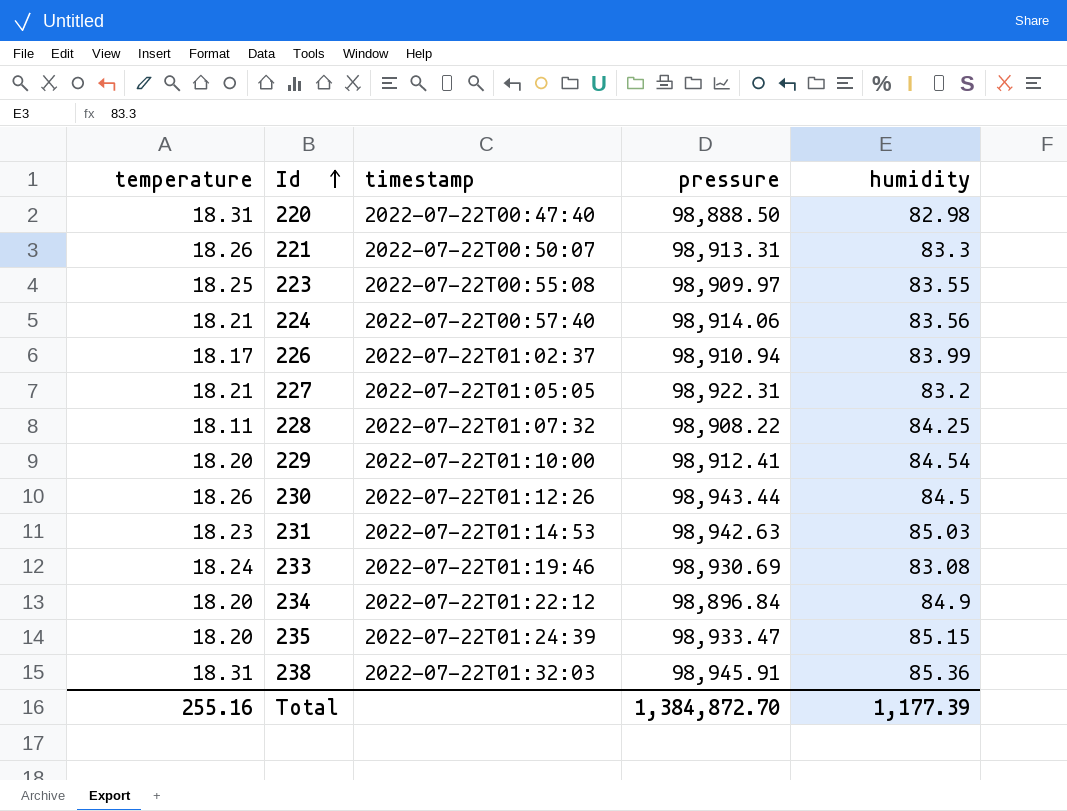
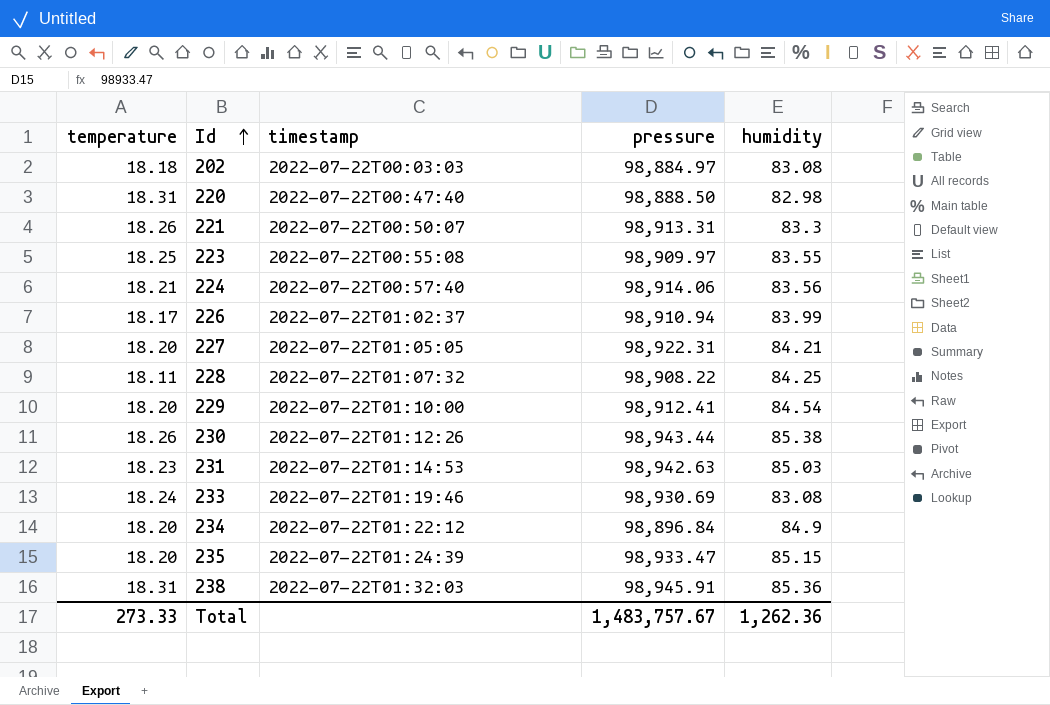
row 202: none -> 18.18 | 2022-07-22T00:03:03 | 98,884.97 | 83.08
227 | temperature: 18.21 -> 18.20
227 | humidity: 83.2 -> 84.21
230 | humidity: 84.5 -> 85.38
Total | temperature: 255.16 -> 273.33
Total | pressure: 1,384,872.70 -> 1,483,757.67
Total | humidity: 1,177.39 -> 1,262.36

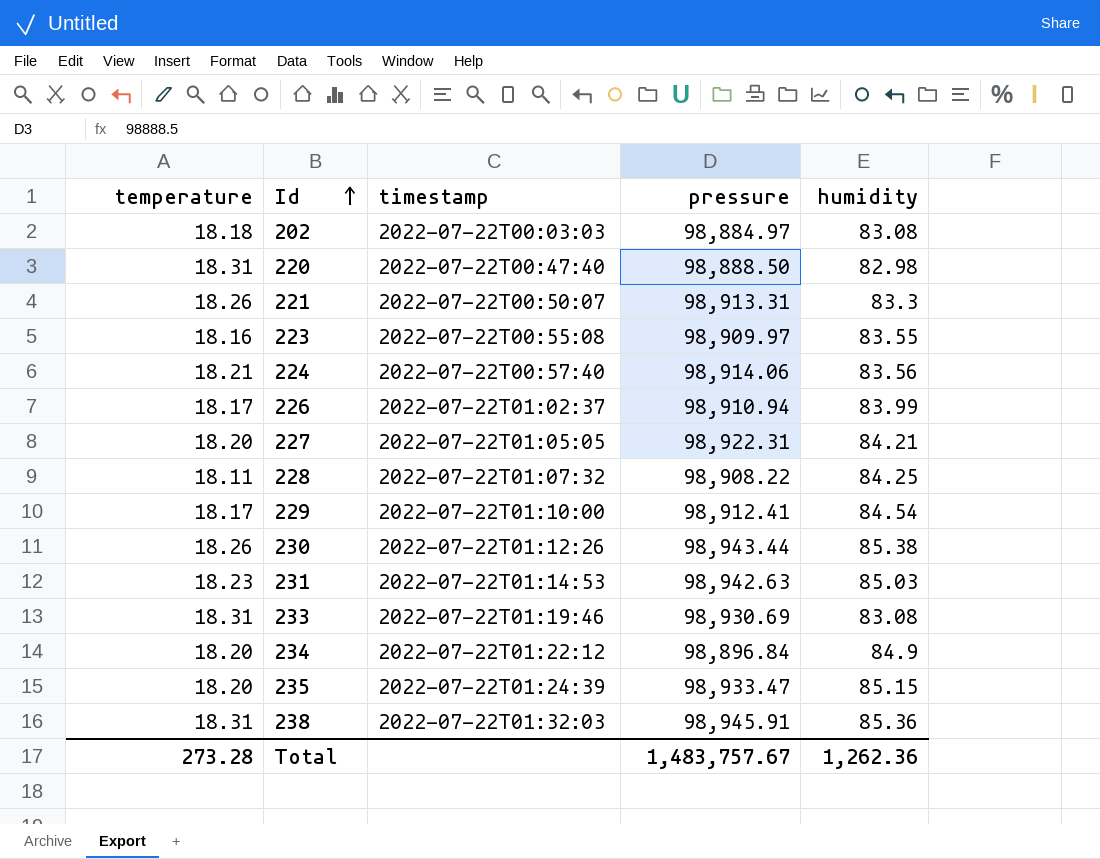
223 | temperature: 18.25 -> 18.16
229 | temperature: 18.20 -> 18.17
233 | temperature: 18.24 -> 18.31
Total | temperature: 273.33 -> 273.28

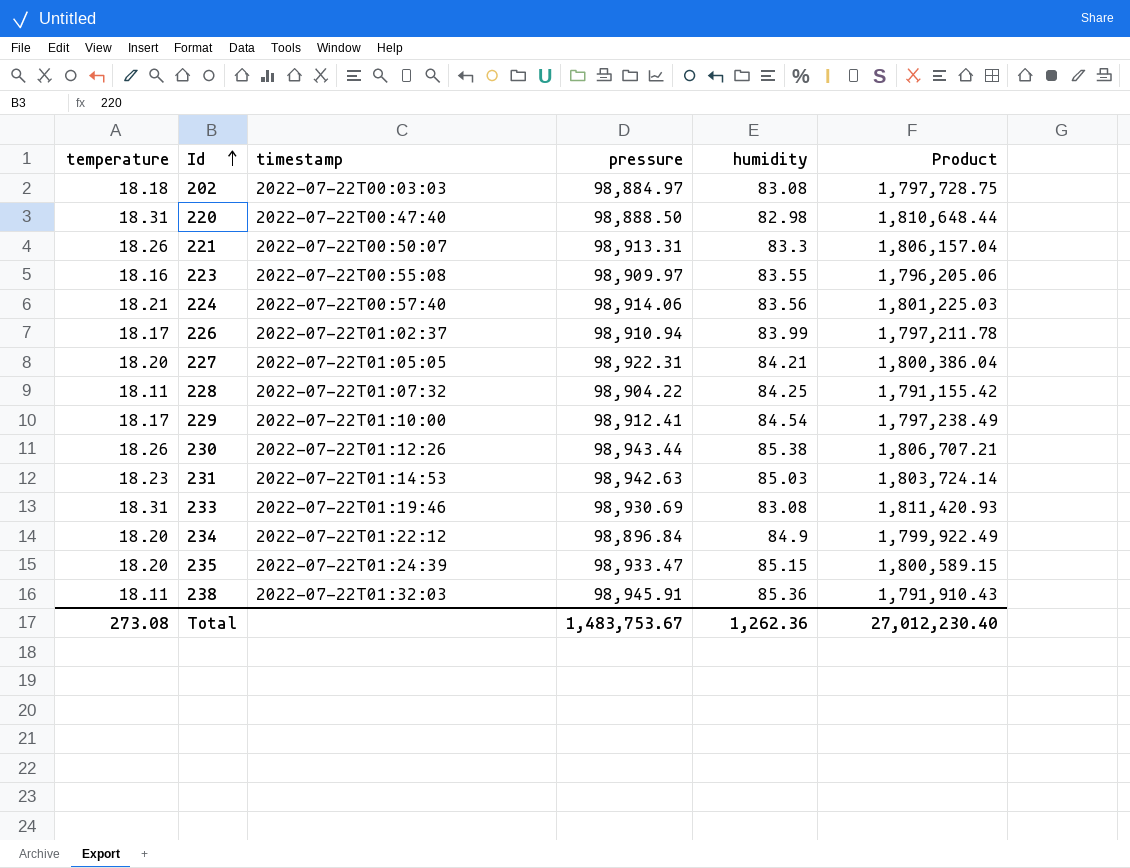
column Product | formula: none -> [temperature] * [pressure]
228 | pressure: 98,908.22 -> 98,904.22
238 | temperature: 18.31 -> 18.11
Total | temperature: 273.28 -> 273.08
Total | pressure: 1,483,757.67 -> 1,483,753.67

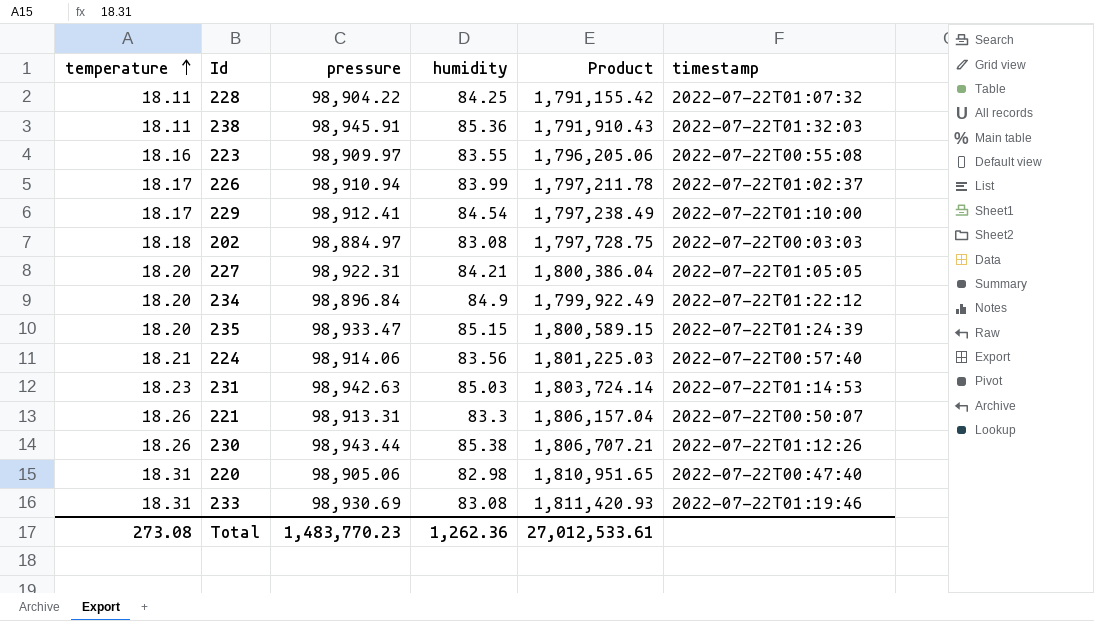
row order: Id ascending -> temperature ascending
column timestamp | position: 3 -> 6
220 | pressure: 98,888.50 -> 98,905.06
220 | Product: 1,810,648.44 -> 1,810,951.65
Total | pressure: 1,483,753.67 -> 1,483,770.23
Total | Product: 27,012,230.40 -> 27,012,533.61

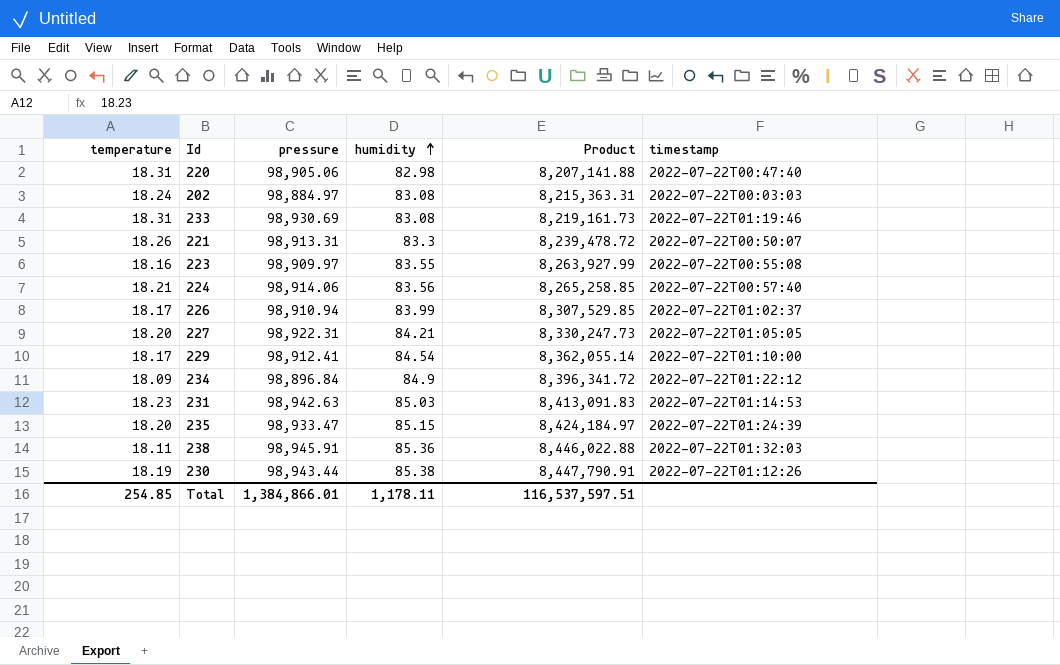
row order: temperature ascending -> humidity ascending
column Product | formula: [temperature] * [pressure] -> [pressure] * [humidity]
row 228: 18.11 | 98,904.22 | 84.25 | 1,791,155.42 | 2022-07-22T01:07:32 -> none
202 | temperature: 18.18 -> 18.24
234 | temperature: 18.20 -> 18.09
230 | temperature: 18.26 -> 18.19
Total | temperature: 273.08 -> 254.85
Total | pressure: 1,483,770.23 -> 1,384,866.01
Total | humidity: 1,262.36 -> 1,178.11
Total | Product: 27,012,533.61 -> 116,537,597.51

